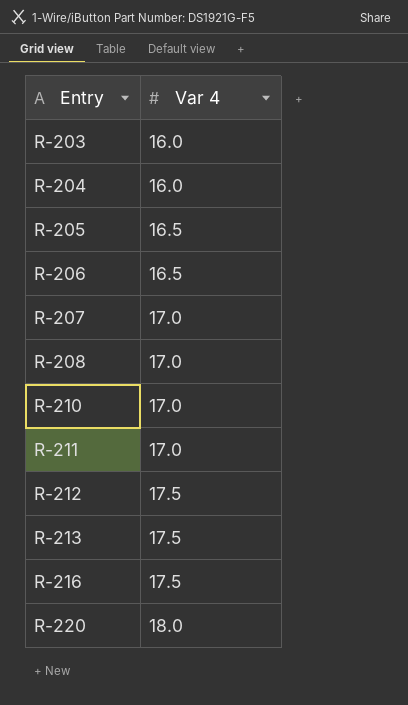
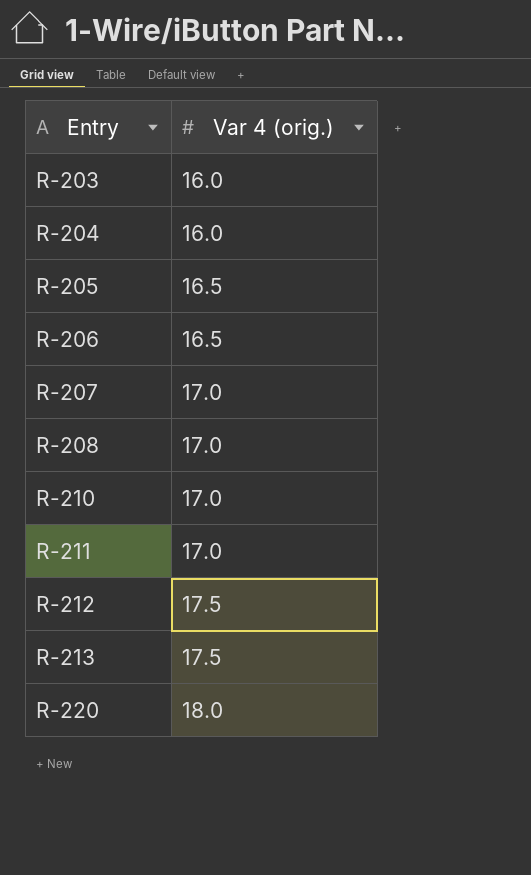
column name: Var 4 -> Var 4 (orig.)
row R-216: 17.5 -> none

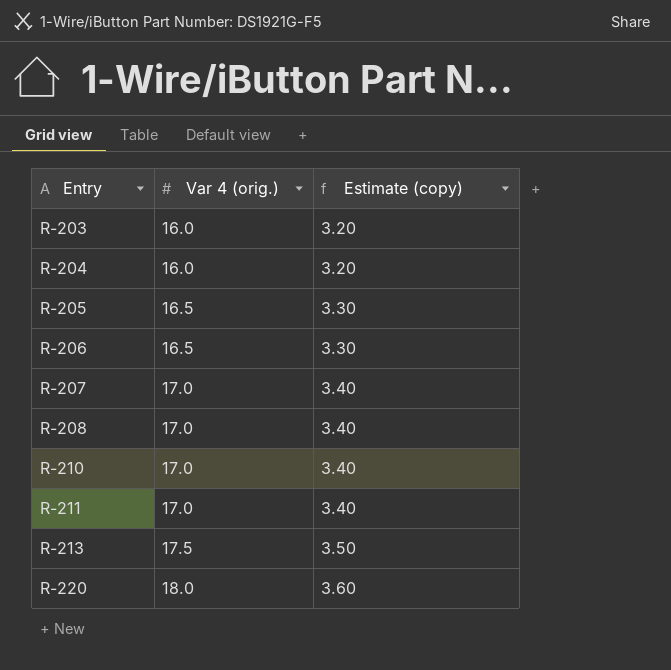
column Estimate (copy) | formula: none -> [Var 4 (orig.)] * 0.2
row R-212: 17.5 -> none

